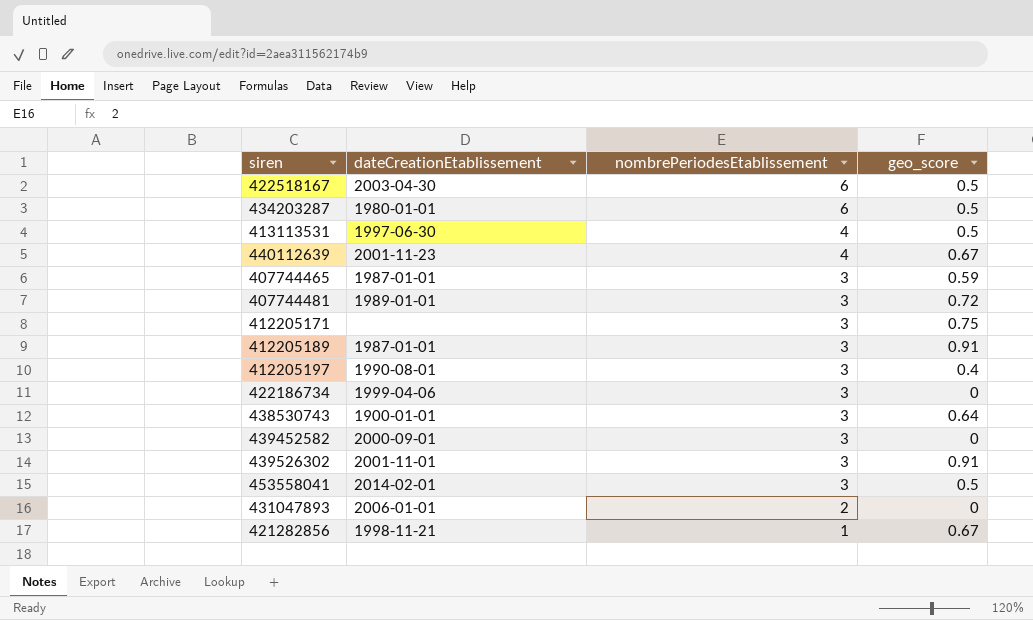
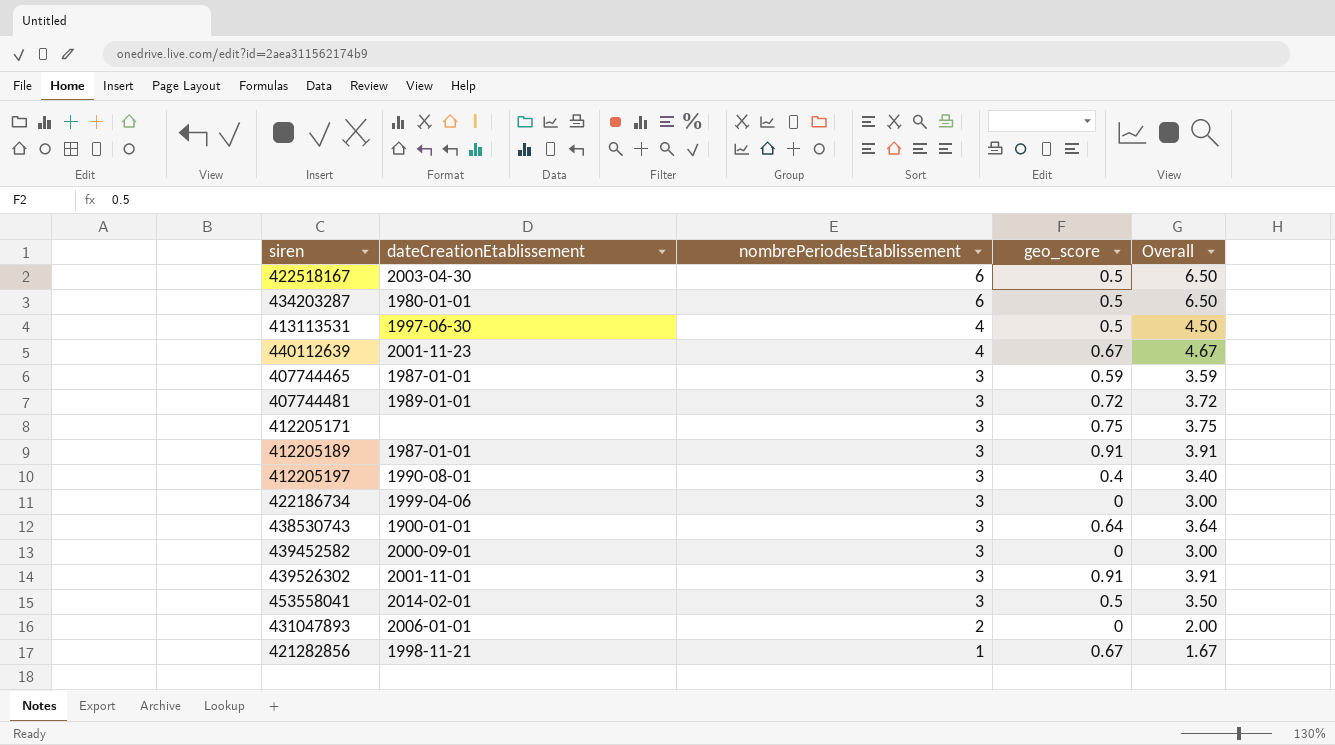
column Overall | formula: none -> [nombrePeriodesEtablissement] + [geo_score]

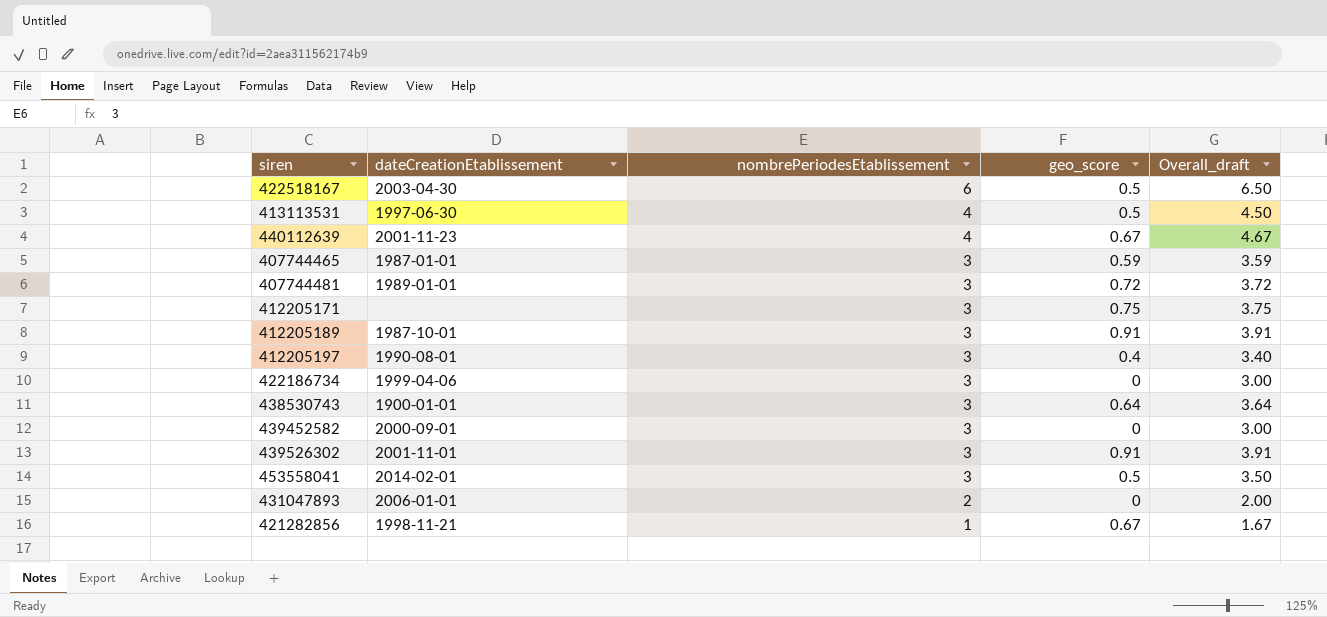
column name: Overall -> Overall_draft
row 434203287: 1980-01-01 | 6 | 0.5 | 6.50 -> none
412205189 | dateCreationEtablissement: 1987-01-01 -> 1987-10-01

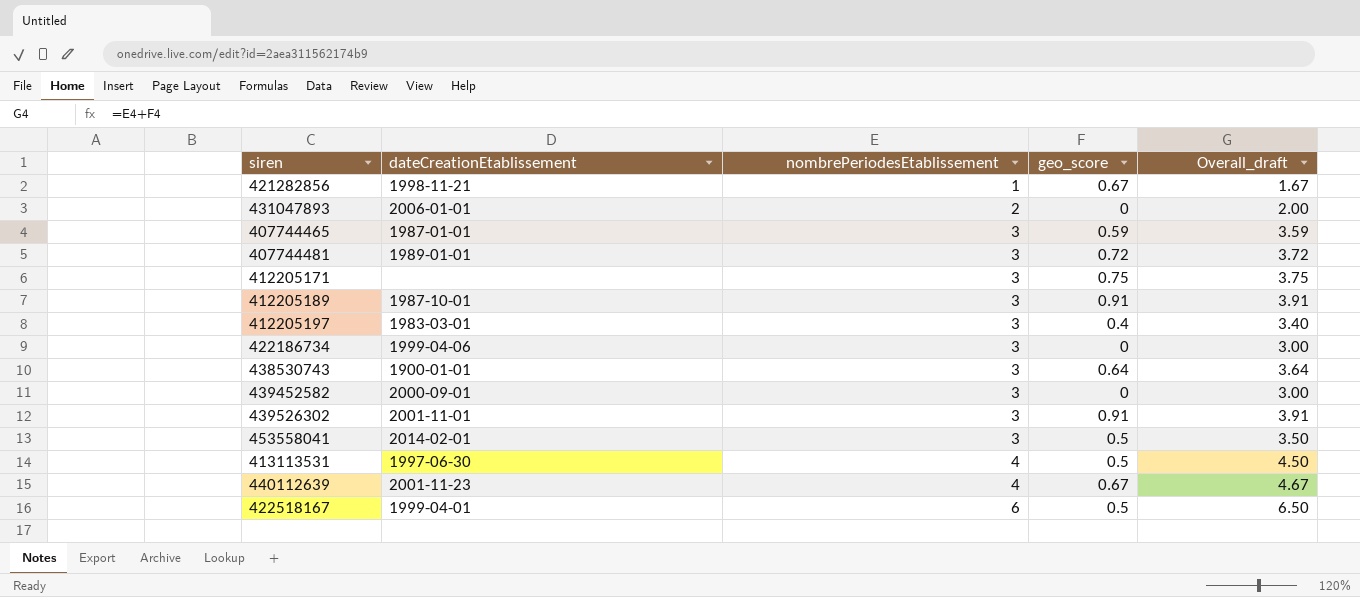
row order: nombrePeriodesEtablissement descending -> nombrePeriodesEtablissement ascending
412205197 | dateCreationEtablissement: 1990-08-01 -> 1983-03-01
422518167 | dateCreationEtablissement: 2003-04-30 -> 1999-04-01

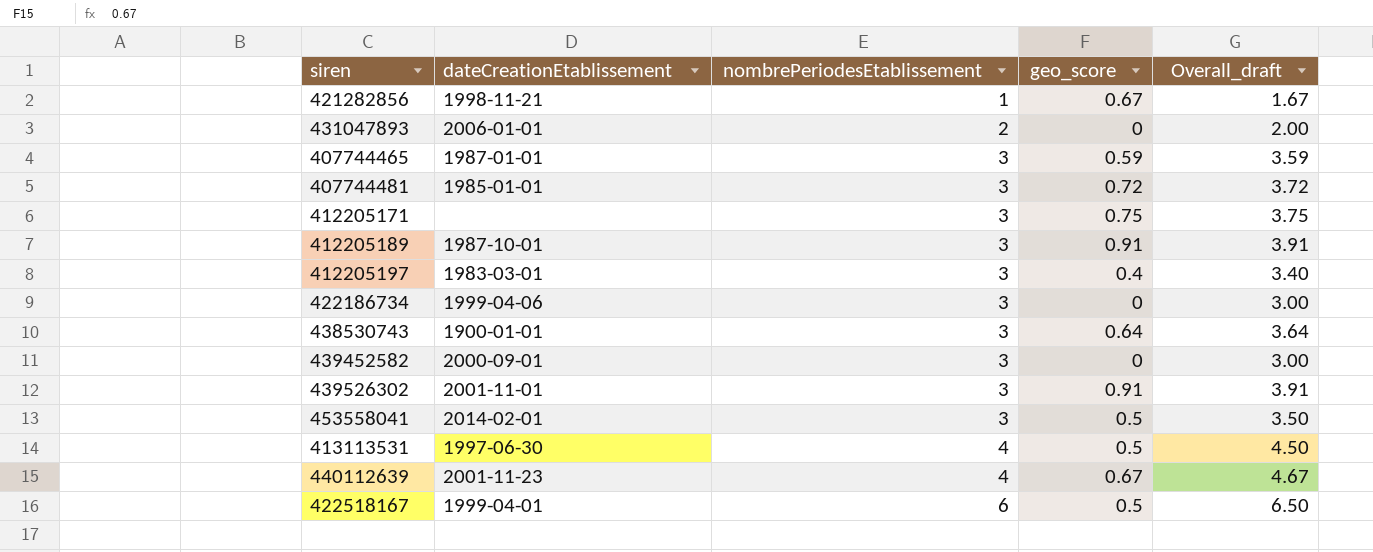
407744481 | dateCreationEtablissement: 1989-01-01 -> 1985-01-01

